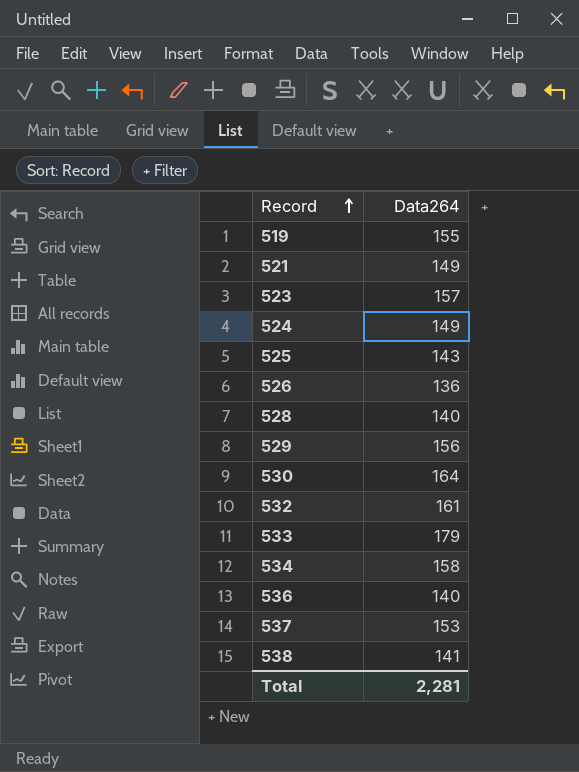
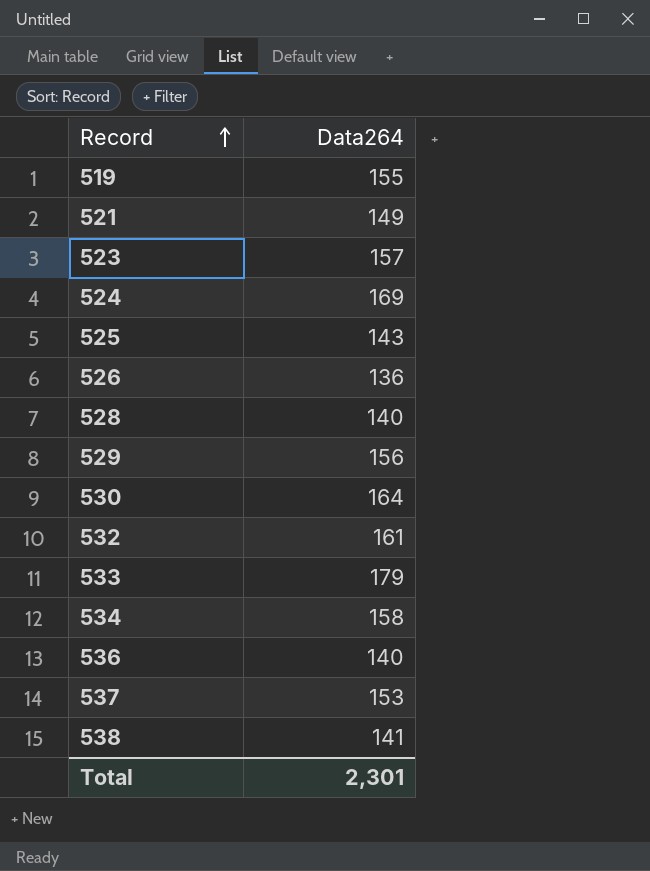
524 | Data264: 149 -> 169
Total | Data264: 2,281 -> 2,301

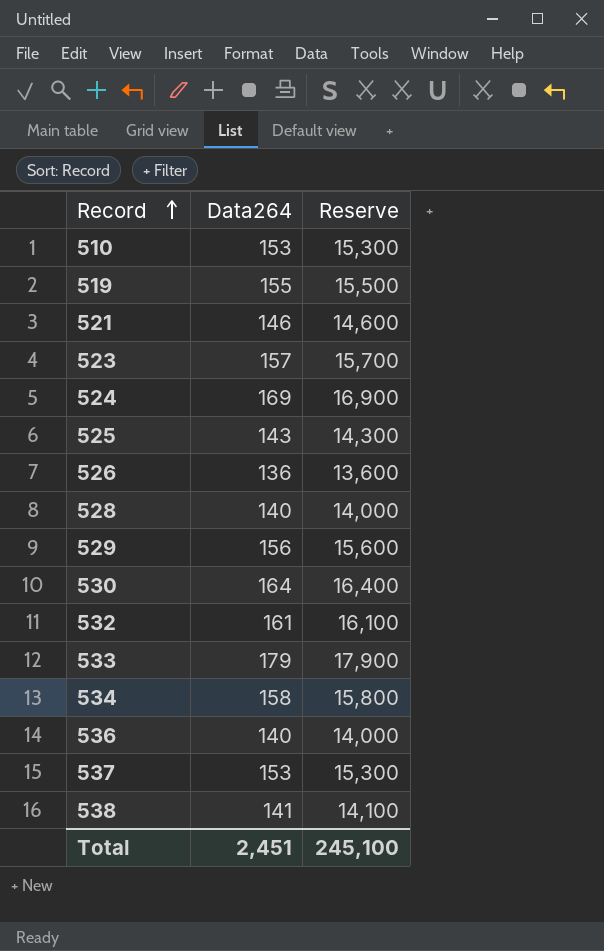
column Reserve | formula: none -> [Data264] * 100
row 510: none -> 153 | 15,300
521 | Data264: 149 -> 146
Total | Data264: 2,301 -> 2,451

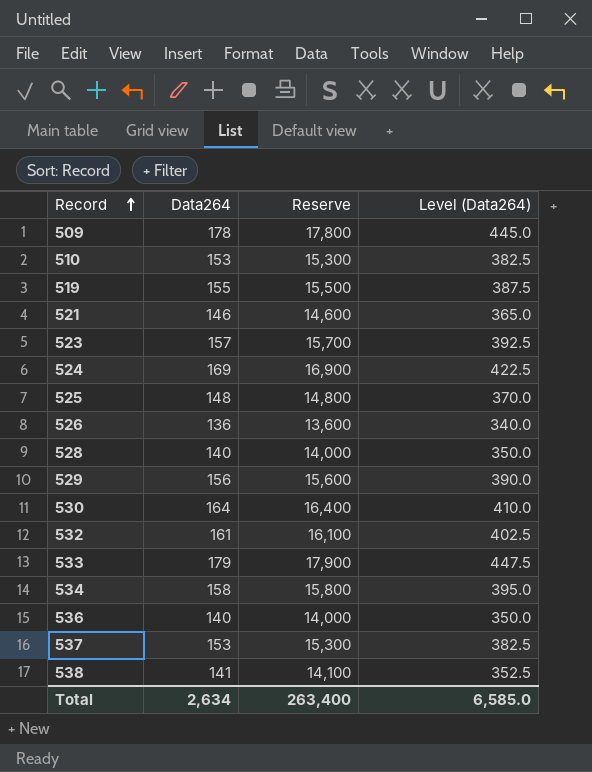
column Level (Data264) | formula: none -> [Data264] * 2.5
row 509: none -> 178 | 17,800 | 445.0
525 | Data264: 143 -> 148
525 | Reserve: 14,300 -> 14,800
Total | Data264: 2,451 -> 2,634
Total | Reserve: 245,100 -> 263,400

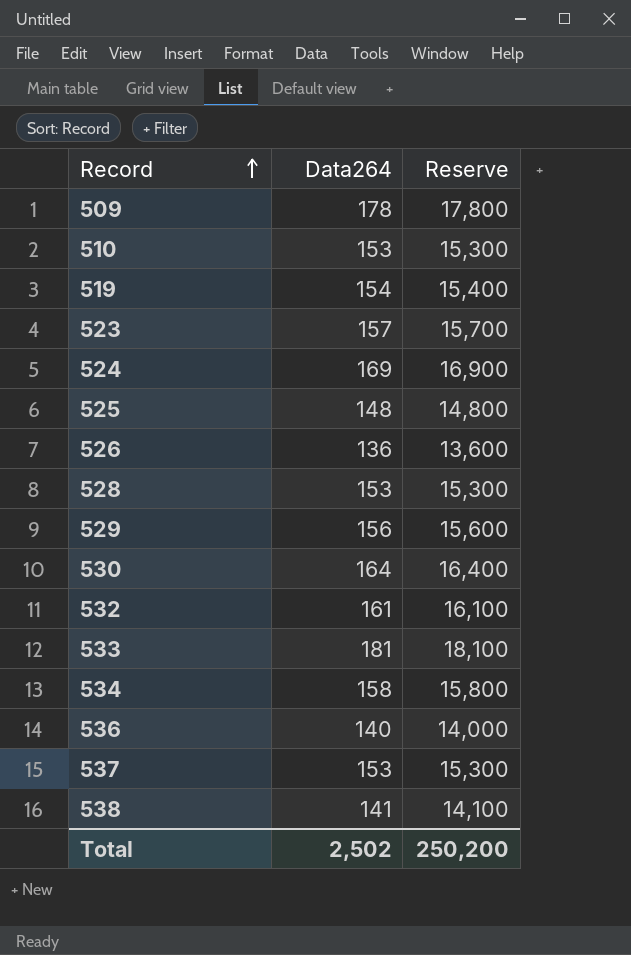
column Level (Data264) | formula: [Data264] * 2.5 -> none
row 521: 146 | 14,600 | 365.0 -> none
519 | Data264: 155 -> 154
519 | Reserve: 15,500 -> 15,400
528 | Data264: 140 -> 153
528 | Reserve: 14,000 -> 15,300
533 | Data264: 179 -> 181
533 | Reserve: 17,900 -> 18,100
Total | Data264: 2,634 -> 2,502
Total | Reserve: 263,400 -> 250,200

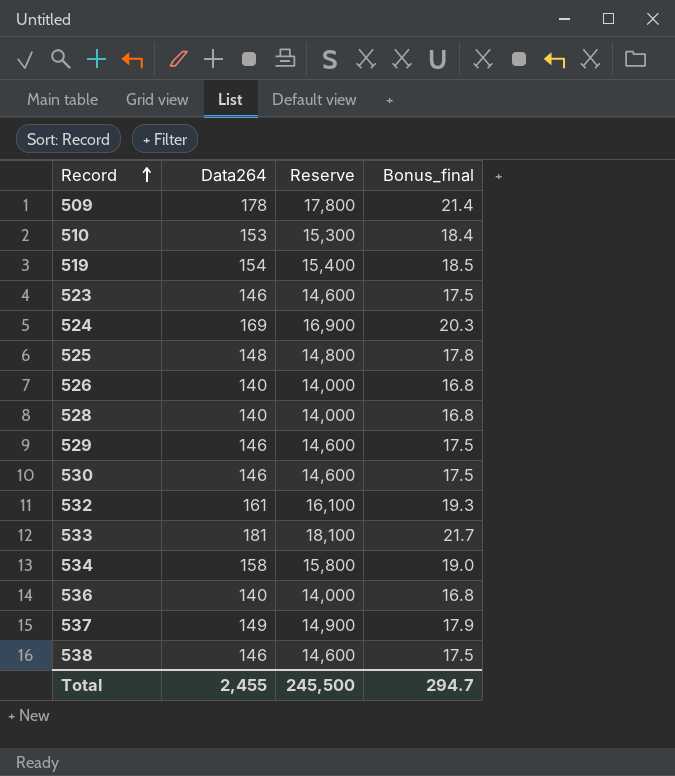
column Bonus_final | formula: none -> [Data264] * 0.12
523 | Data264: 157 -> 146
523 | Reserve: 15,700 -> 14,600
526 | Data264: 136 -> 140
526 | Reserve: 13,600 -> 14,000
528 | Data264: 153 -> 140
528 | Reserve: 15,300 -> 14,000
529 | Data264: 156 -> 146
529 | Reserve: 15,600 -> 14,600
530 | Data264: 164 -> 146
530 | Reserve: 16,400 -> 14,600
537 | Data264: 153 -> 149
537 | Reserve: 15,300 -> 14,900
538 | Data264: 141 -> 146
538 | Reserve: 14,100 -> 14,600
Total | Data264: 2,502 -> 2,455
Total | Reserve: 250,200 -> 245,500

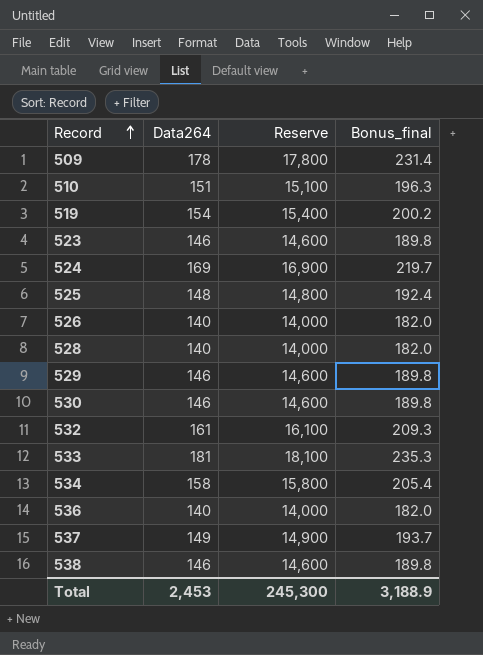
column Bonus_final | formula: [Data264] * 0.12 -> [Data264] * 1.3
510 | Data264: 153 -> 151
510 | Reserve: 15,300 -> 15,100
Total | Data264: 2,455 -> 2,453
Total | Reserve: 245,500 -> 245,300
Total | Bonus_final: 294.7 -> 3,188.9

